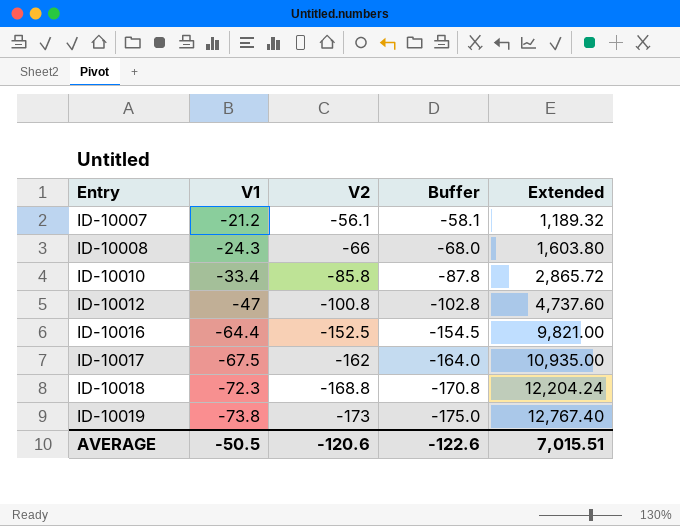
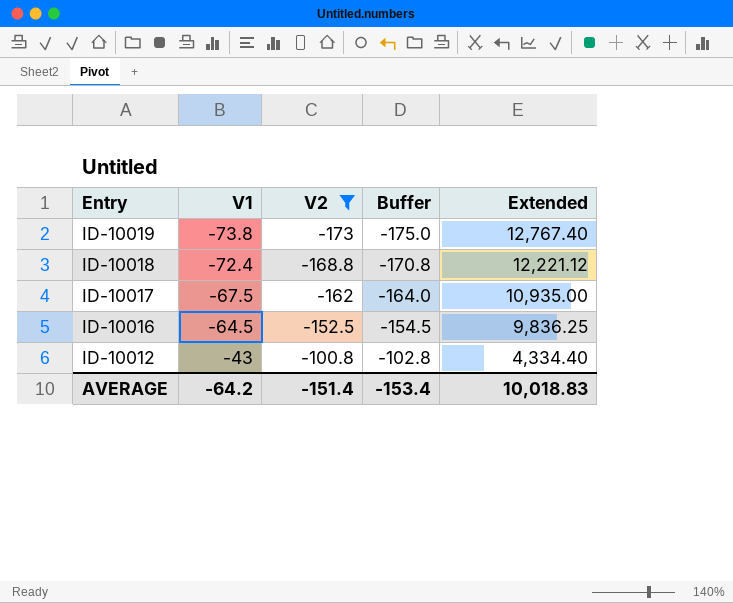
filter: none -> V2 <= -100.8
row order: Entry ascending -> Entry descending
ID-10018 | V1: -72.3 -> -72.4
ID-10018 | Extended: 12,204.24 -> 12,221.12
ID-10016 | V1: -64.4 -> -64.5
ID-10016 | Extended: 9,821.00 -> 9,836.25
ID-10012 | V1: -47 -> -43
ID-10012 | Extended: 4,737.60 -> 4,334.40
AVERAGE | V1: -50.5 -> -64.2
AVERAGE | V2: -120.6 -> -151.4
AVERAGE | Buffer: -122.6 -> -153.4
AVERAGE | Extended: 7,015.51 -> 10,018.83

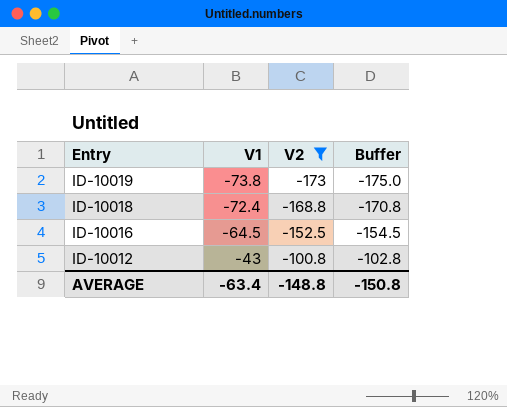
column Extended | formula: [V1] * [V2] -> none
row ID-10017: -67.5 | -162 | -164.0 | 10,935.00 -> none
AVERAGE | V1: -64.2 -> -63.4
AVERAGE | V2: -151.4 -> -148.8
AVERAGE | Buffer: -153.4 -> -150.8

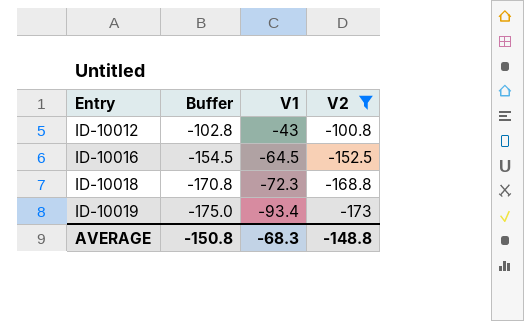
row order: Entry descending -> Entry ascending
column Buffer | position: 4 -> 2
ID-10018 | V1: -72.4 -> -72.3
ID-10019 | V1: -73.8 -> -93.4
AVERAGE | V1: -63.4 -> -68.3

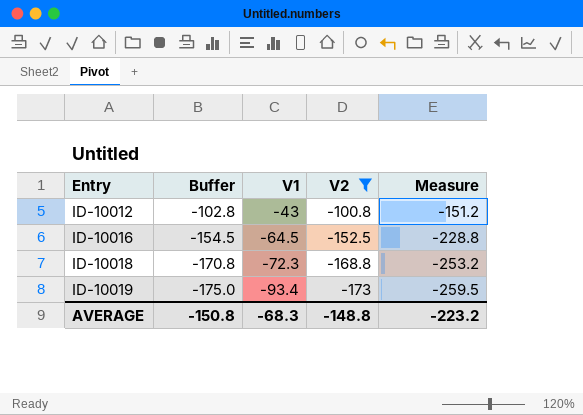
column Measure | formula: none -> [V2] * 1.5

